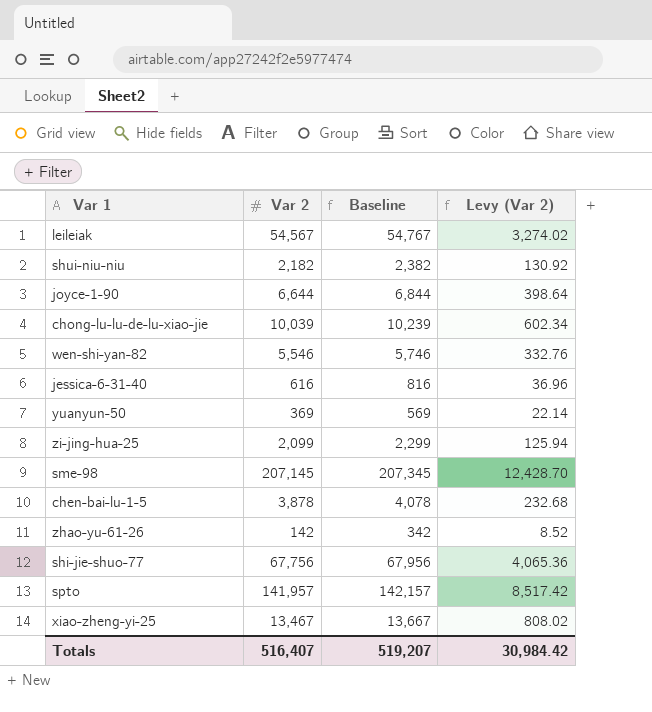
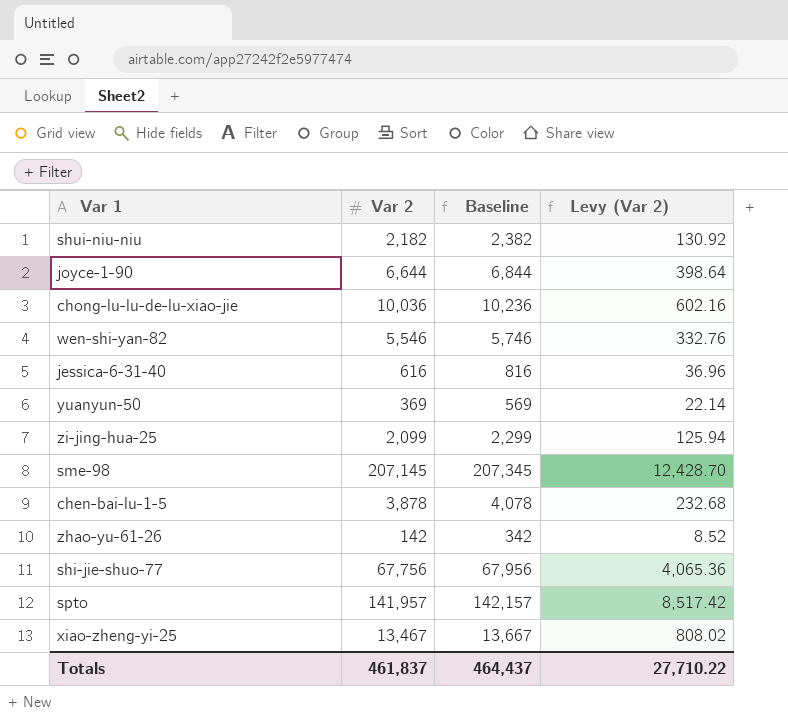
row leileiak: 54,567 | 54,767 | 3,274.02 -> none
chong-lu-lu-de-lu-xiao-jie | Var 2: 10,039 -> 10,036
chong-lu-lu-de-lu-xiao-jie | Baseline: 10,239 -> 10,236
chong-lu-lu-de-lu-xiao-jie | Levy (Var 2): 602.34 -> 602.16
Totals | Var 2: 516,407 -> 461,837
Totals | Baseline: 519,207 -> 464,437
Totals | Levy (Var 2): 30,984.42 -> 27,710.22

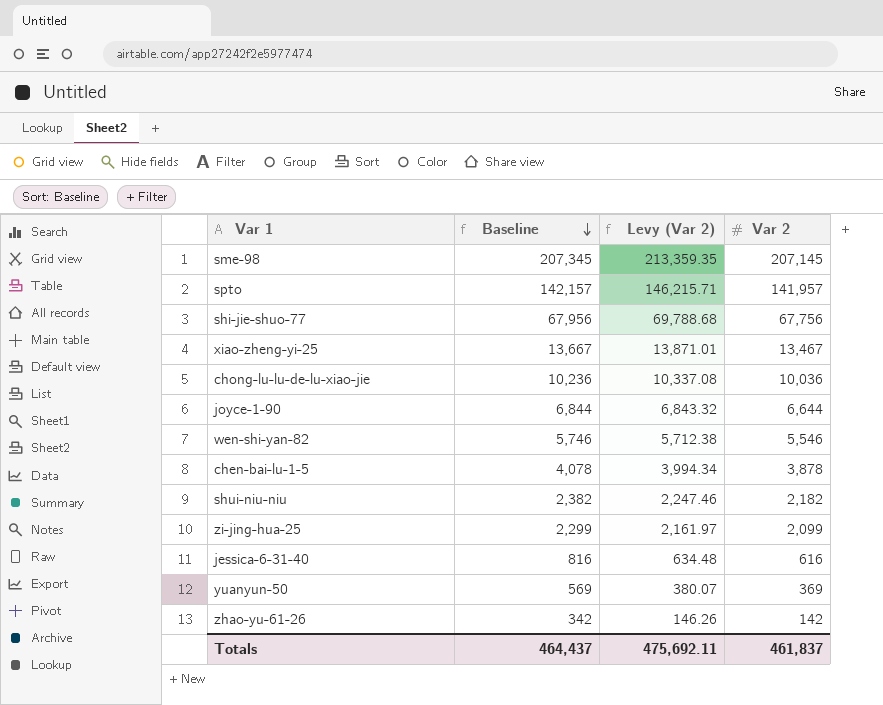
row order: none -> Baseline descending
column Levy (Var 2) | formula: [Var 2] * 0.06 -> [Var 2] * 1.03
column Var 2 | position: 2 -> 4
Totals | Levy (Var 2): 27,710.22 -> 475,692.11

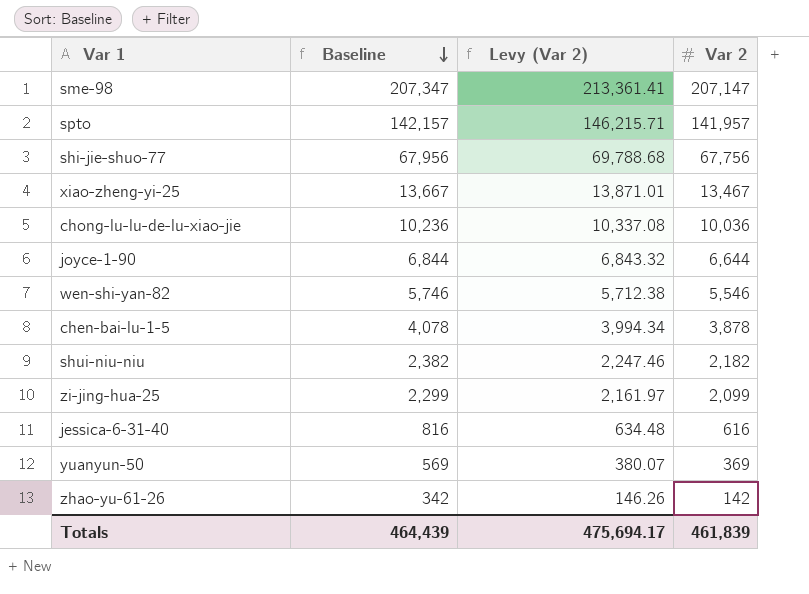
sme-98 | Baseline: 207,345 -> 207,347
sme-98 | Levy (Var 2): 213,359.35 -> 213,361.41
sme-98 | Var 2: 207,145 -> 207,147
Totals | Baseline: 464,437 -> 464,439
Totals | Levy (Var 2): 475,692.11 -> 475,694.17
Totals | Var 2: 461,837 -> 461,839

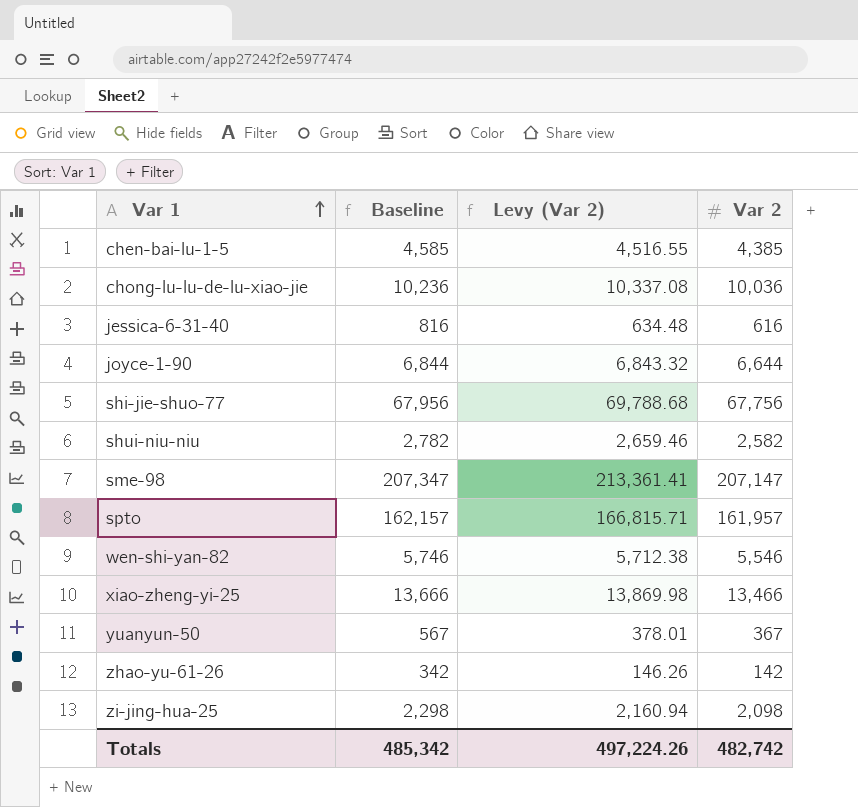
row order: Baseline descending -> Var 1 ascending
chen-bai-lu-1-5 | Baseline: 4,078 -> 4,585
chen-bai-lu-1-5 | Levy (Var 2): 3,994.34 -> 4,516.55
chen-bai-lu-1-5 | Var 2: 3,878 -> 4,385
shui-niu-niu | Baseline: 2,382 -> 2,782
shui-niu-niu | Levy (Var 2): 2,247.46 -> 2,659.46
shui-niu-niu | Var 2: 2,182 -> 2,582
spto | Baseline: 142,157 -> 162,157
spto | Levy (Var 2): 146,215.71 -> 166,815.71
spto | Var 2: 141,957 -> 161,957
xiao-zheng-yi-25 | Baseline: 13,667 -> 13,666
xiao-zheng-yi-25 | Levy (Var 2): 13,871.01 -> 13,869.98
xiao-zheng-yi-25 | Var 2: 13,467 -> 13,466
yuanyun-50 | Baseline: 569 -> 567
yuanyun-50 | Levy (Var 2): 380.07 -> 378.01
yuanyun-50 | Var 2: 369 -> 367
zi-jing-hua-25 | Baseline: 2,299 -> 2,298
zi-jing-hua-25 | Levy (Var 2): 2,161.97 -> 2,160.94
zi-jing-hua-25 | Var 2: 2,099 -> 2,098
Totals | Baseline: 464,439 -> 485,342
Totals | Levy (Var 2): 475,694.17 -> 497,224.26
Totals | Var 2: 461,839 -> 482,742

